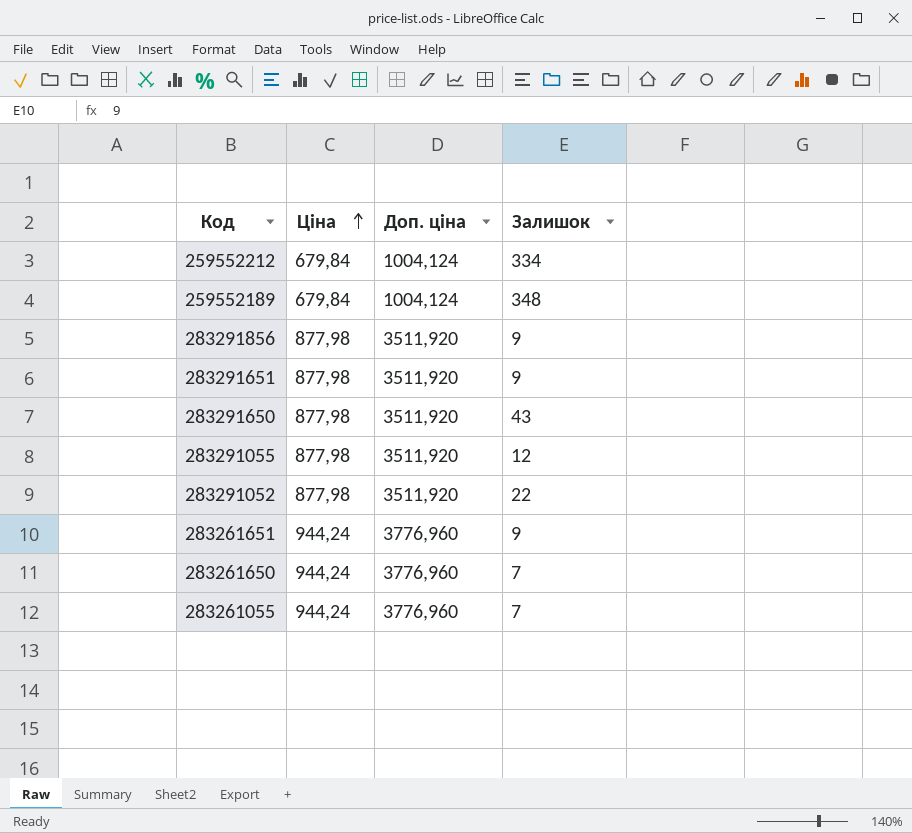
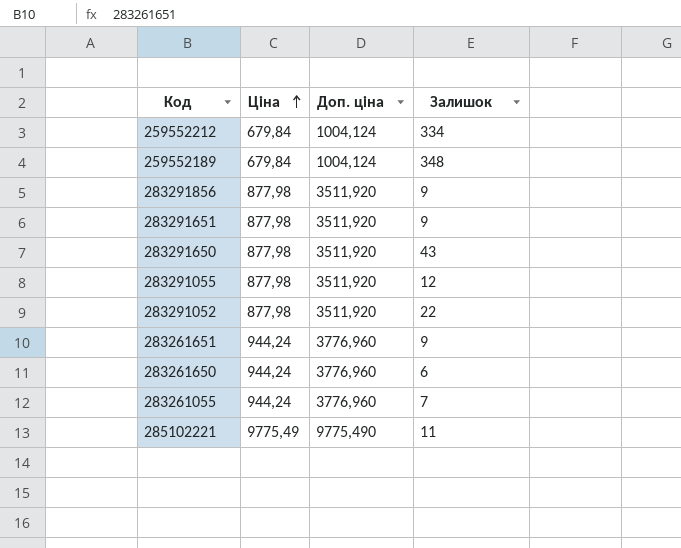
283261650 | Залишок: 7 -> 6
row 285102221: none -> 9775,49 | 9775,490 | 11

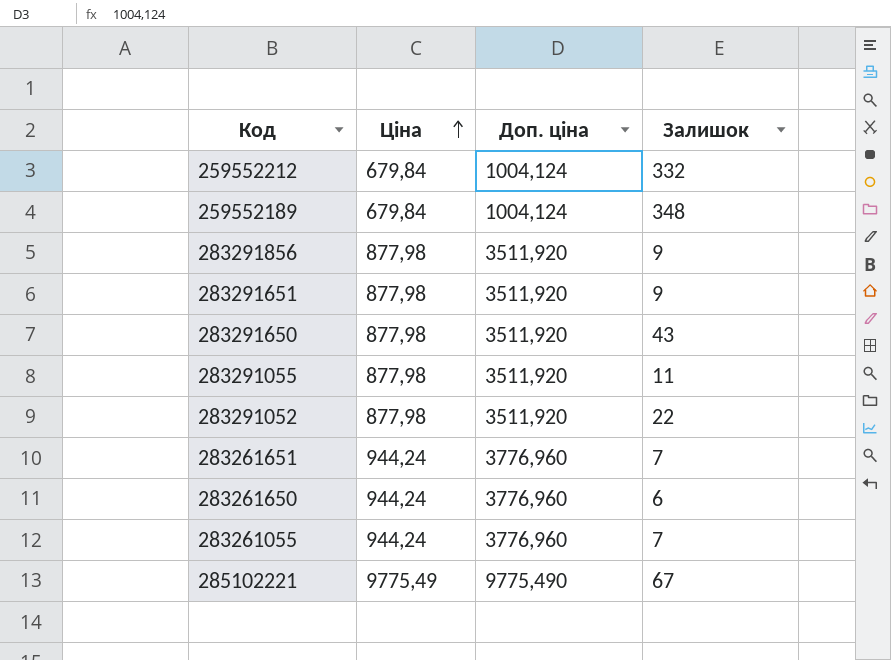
259552212 | Залишок: 334 -> 332
283291055 | Залишок: 12 -> 11
283261651 | Залишок: 9 -> 7
285102221 | Залишок: 11 -> 67

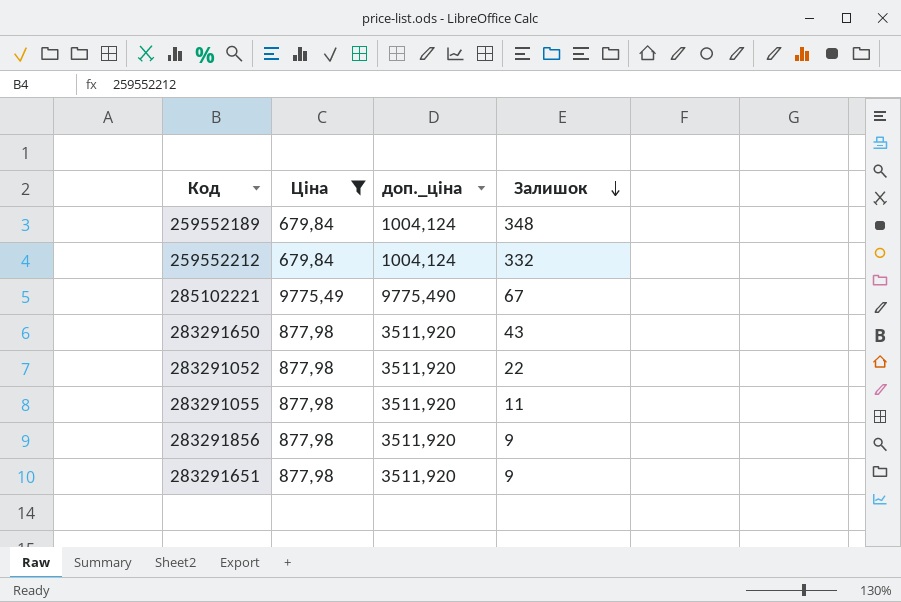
filter: none -> Ціна != 944,24
row order: Ціна ascending -> Залишок descending
column name: Доп. ціна -> доп._ціна

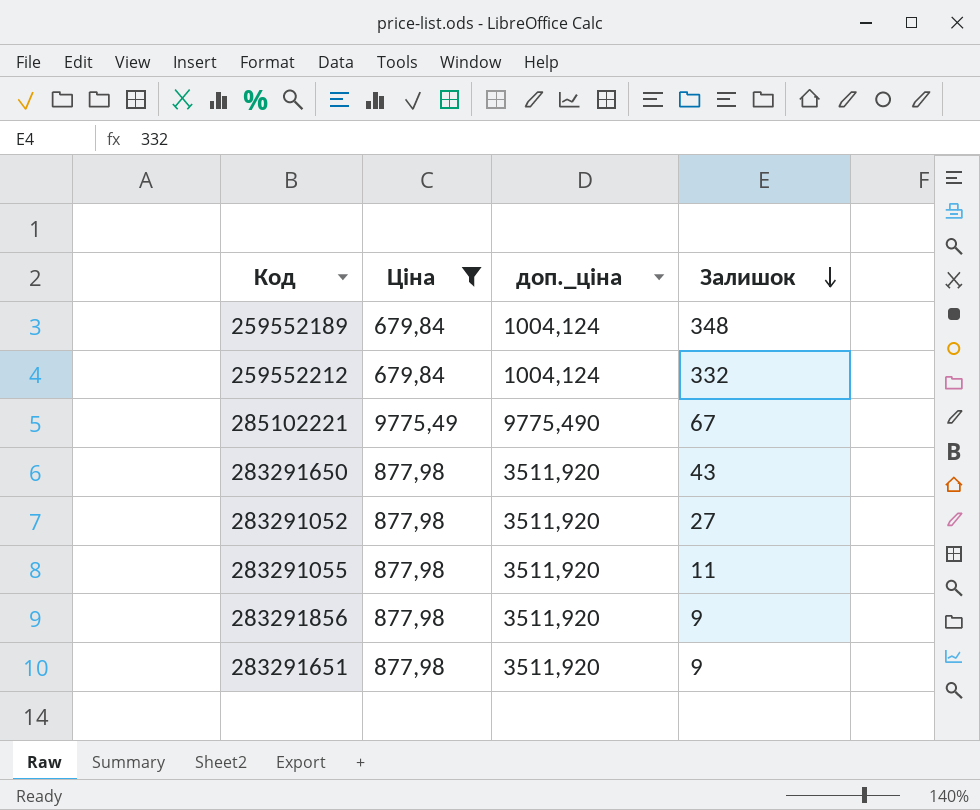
283291052 | Залишок: 22 -> 27

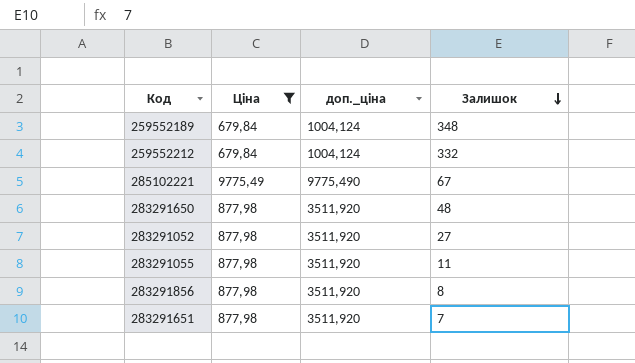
283291650 | Залишок: 43 -> 48
283291856 | Залишок: 9 -> 8
283291651 | Залишок: 9 -> 7

